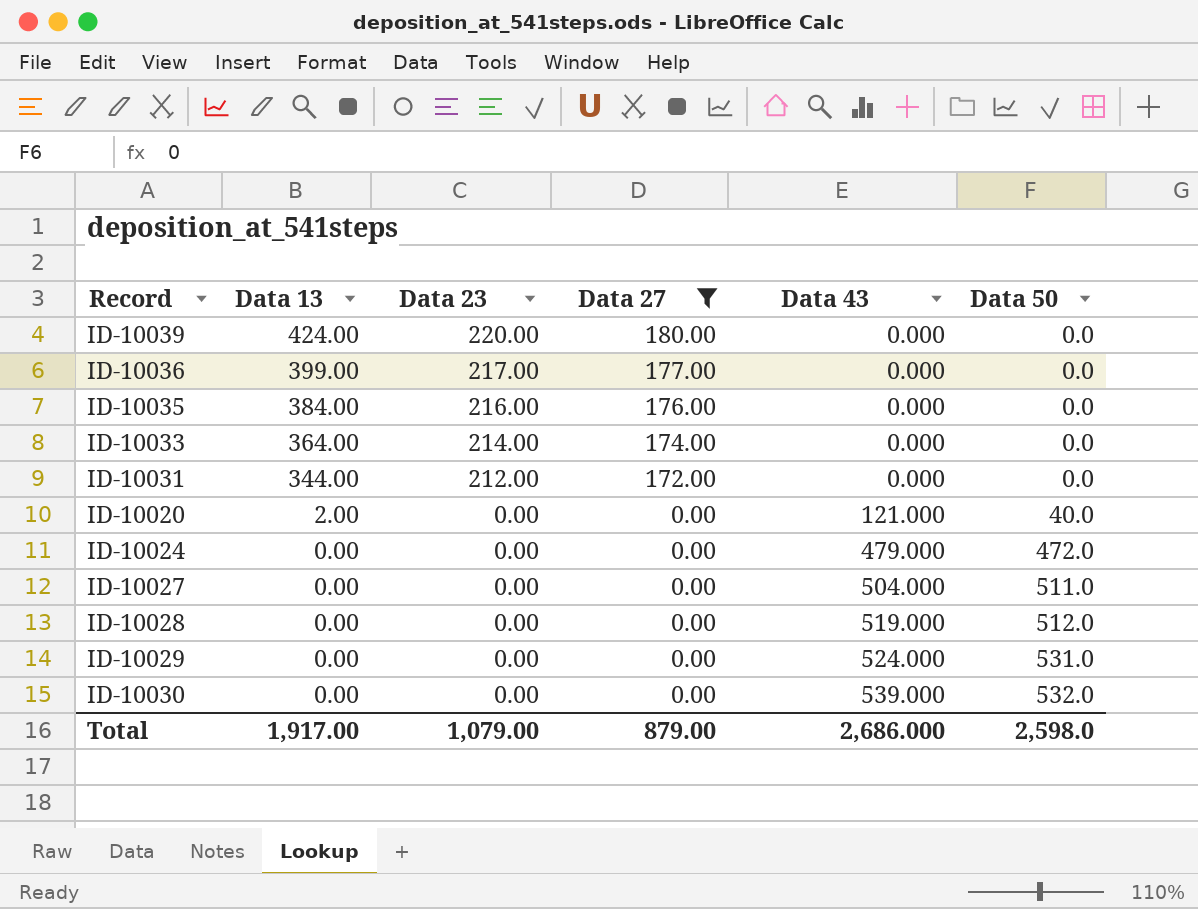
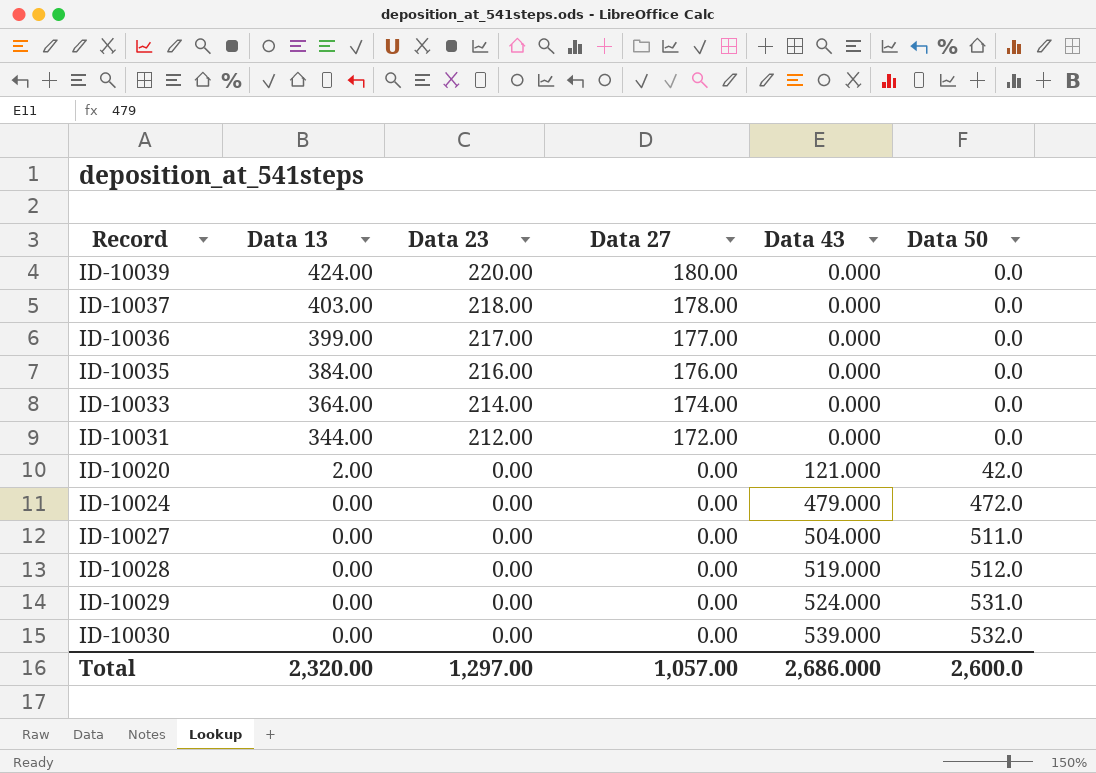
filter: Data 27 != 178.00 -> none
ID-10020 | Data 50: 40.0 -> 42.0
Total | Data 13: 1,917.00 -> 2,320.00
Total | Data 23: 1,079.00 -> 1,297.00
Total | Data 27: 879.00 -> 1,057.00
Total | Data 50: 2,598.0 -> 2,600.0

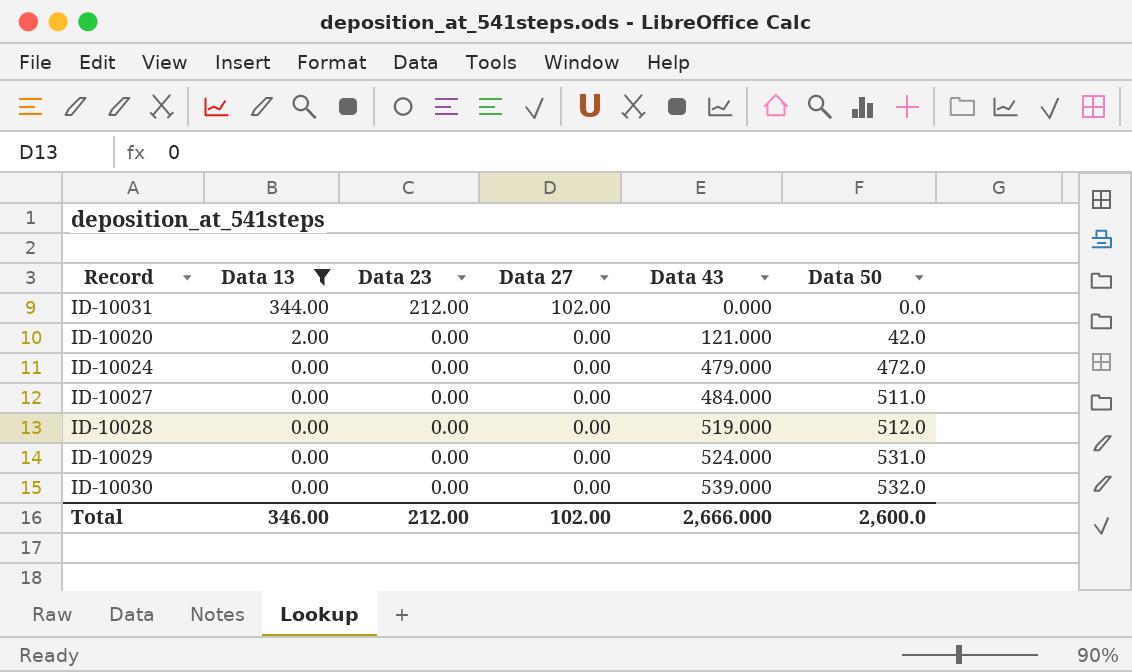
filter: none -> Data 13 <= 344.00
ID-10031 | Data 27: 172.00 -> 102.00
ID-10027 | Data 43: 504.000 -> 484.000
Total | Data 13: 2,320.00 -> 346.00
Total | Data 23: 1,297.00 -> 212.00
Total | Data 27: 1,057.00 -> 102.00
Total | Data 43: 2,686.000 -> 2,666.000

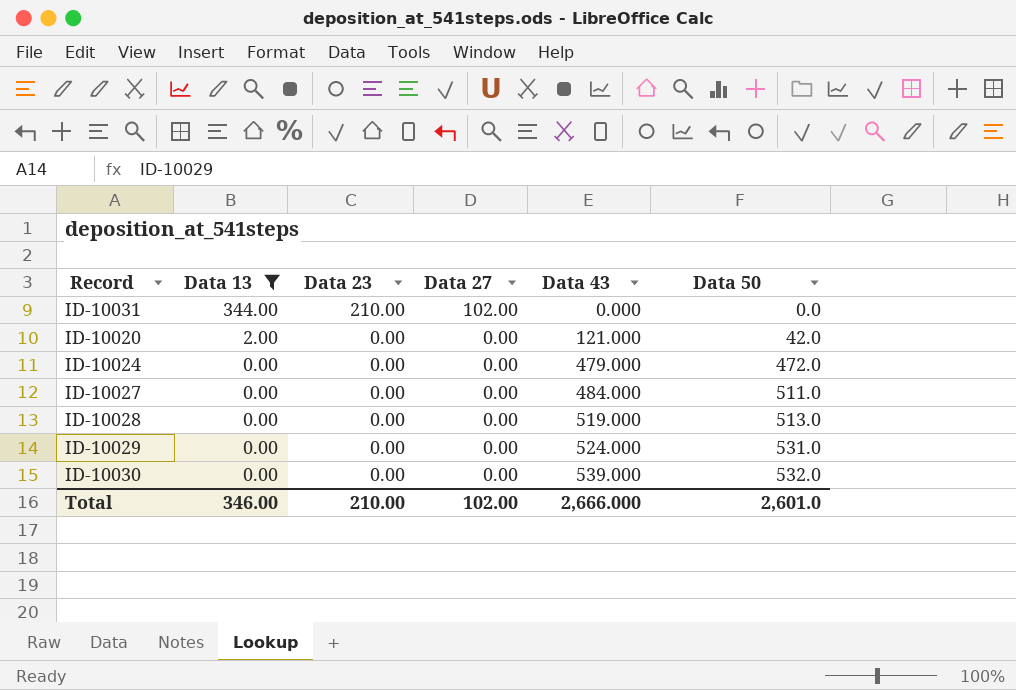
ID-10031 | Data 23: 212.00 -> 210.00
ID-10028 | Data 50: 512.0 -> 513.0
Total | Data 23: 212.00 -> 210.00
Total | Data 50: 2,600.0 -> 2,601.0

